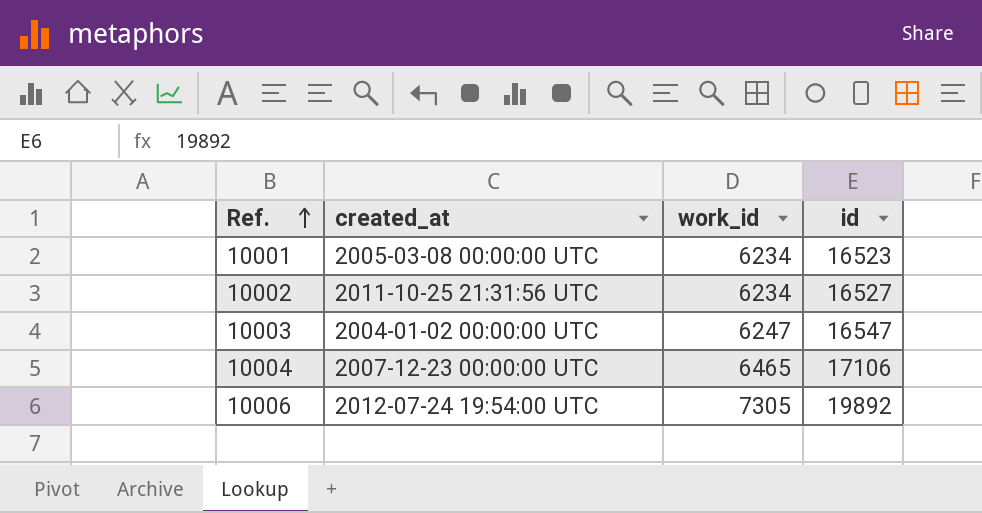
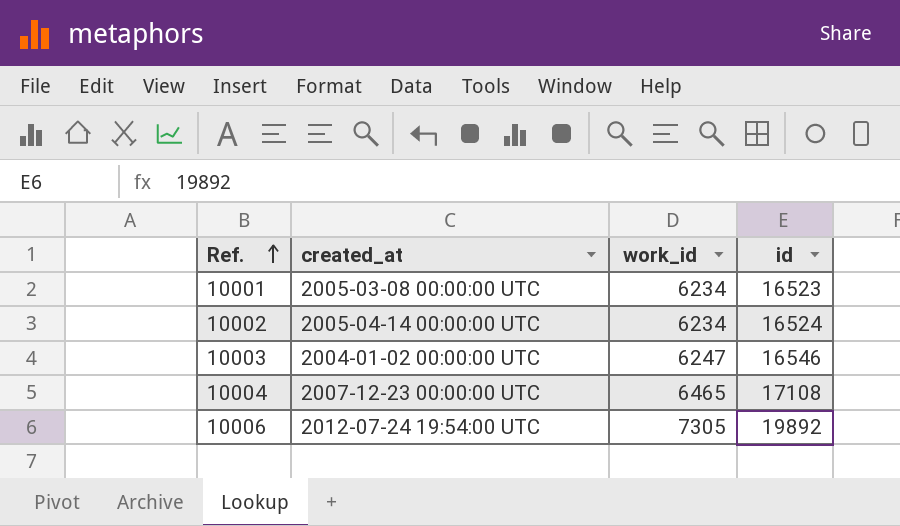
10002 | created_at: 2011-10-25 21:31:56 UTC -> 2005-04-14 00:00:00 UTC
10002 | id: 16527 -> 16524
10003 | id: 16547 -> 16546
10004 | id: 17106 -> 17108

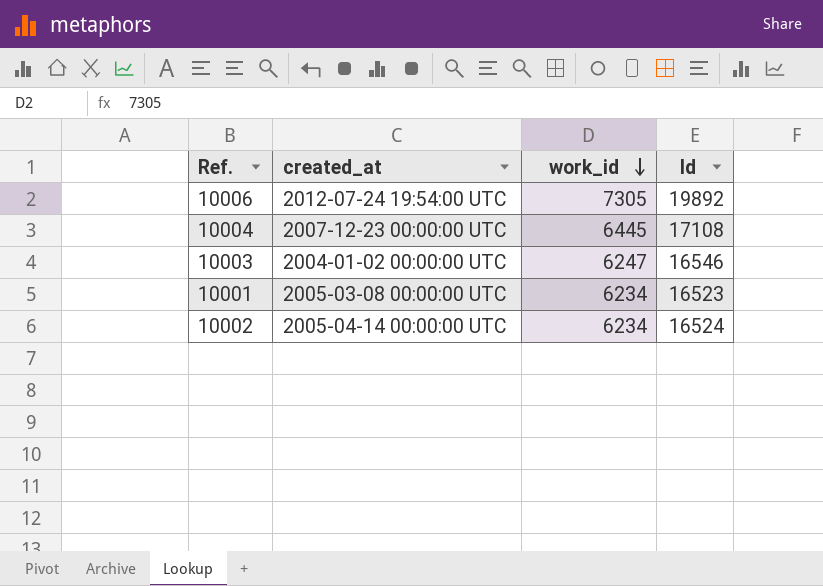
row order: Ref. ascending -> work_id descending
column name: id -> Id
10004 | work_id: 6465 -> 6445

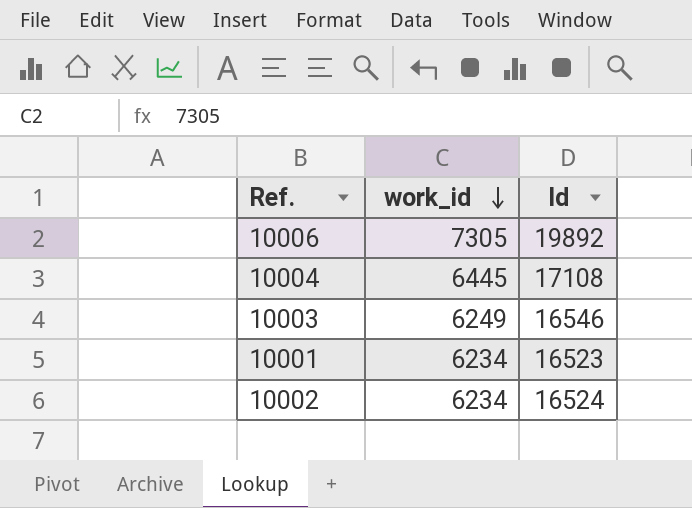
column created_at | position: 2 -> none
10003 | work_id: 6247 -> 6249

